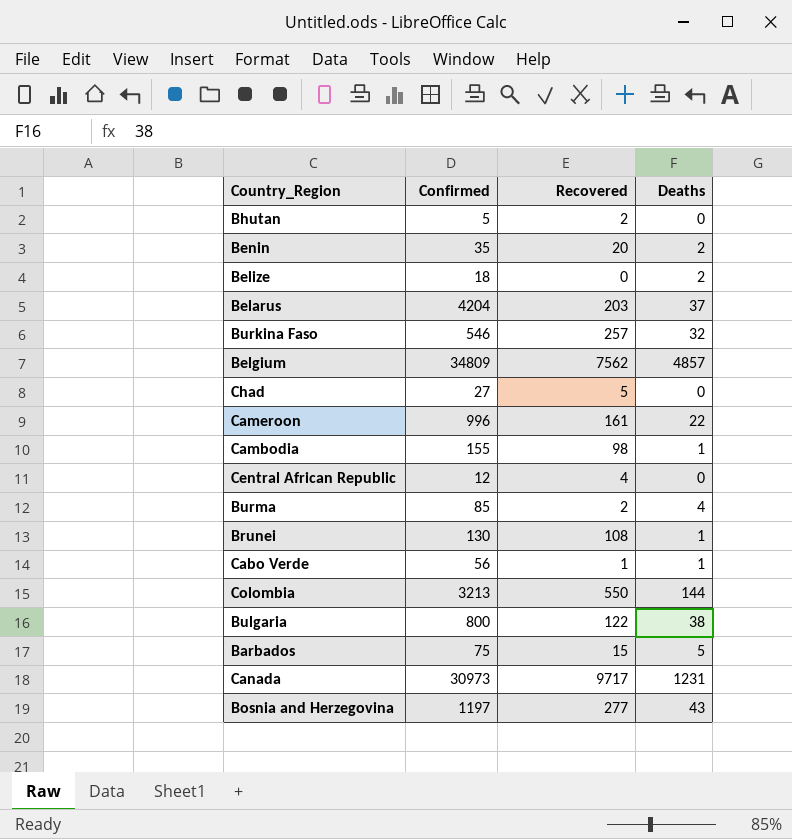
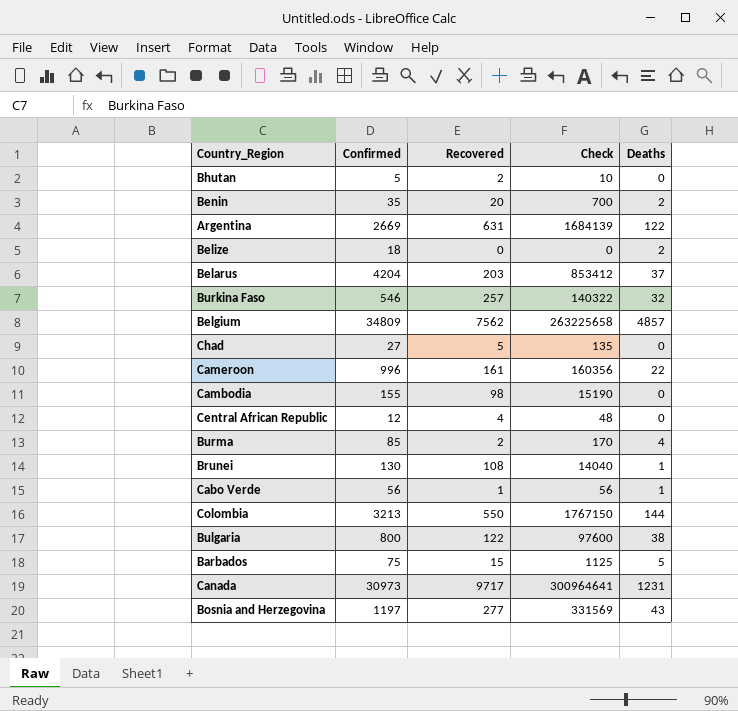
column Check | formula: none -> [Confirmed] * [Recovered]
row Argentina: none -> 2669 | 631 | 1684139 | 122
Cambodia | Deaths: 1 -> 0

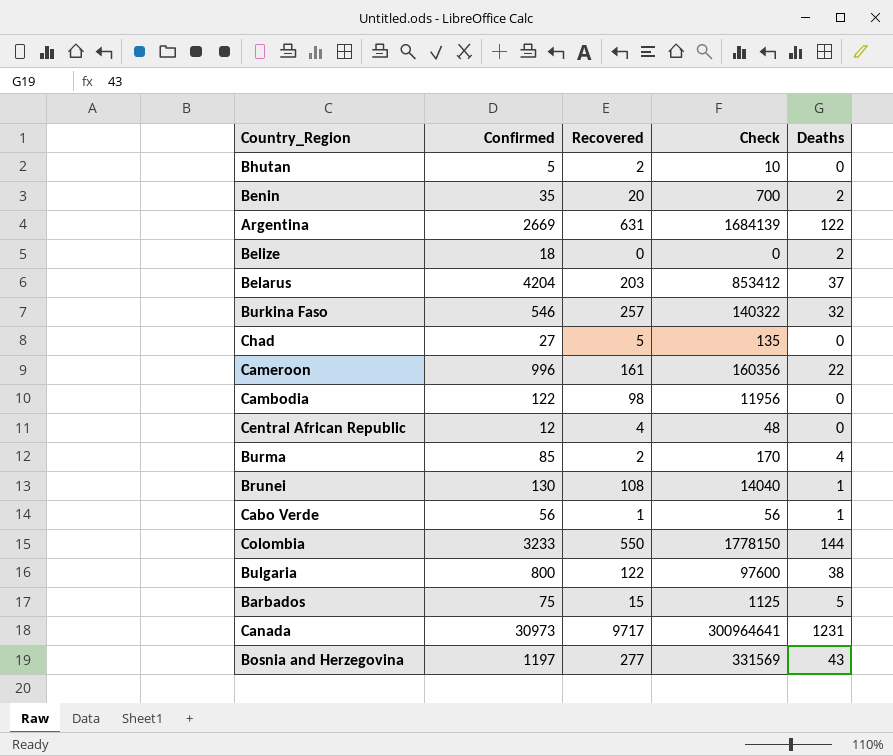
row Belgium: 34809 | 7562 | 263225658 | 4857 -> none
Cambodia | Confirmed: 155 -> 122
Cambodia | Check: 15190 -> 11956
Colombia | Confirmed: 3213 -> 3233
Colombia | Check: 1767150 -> 1778150

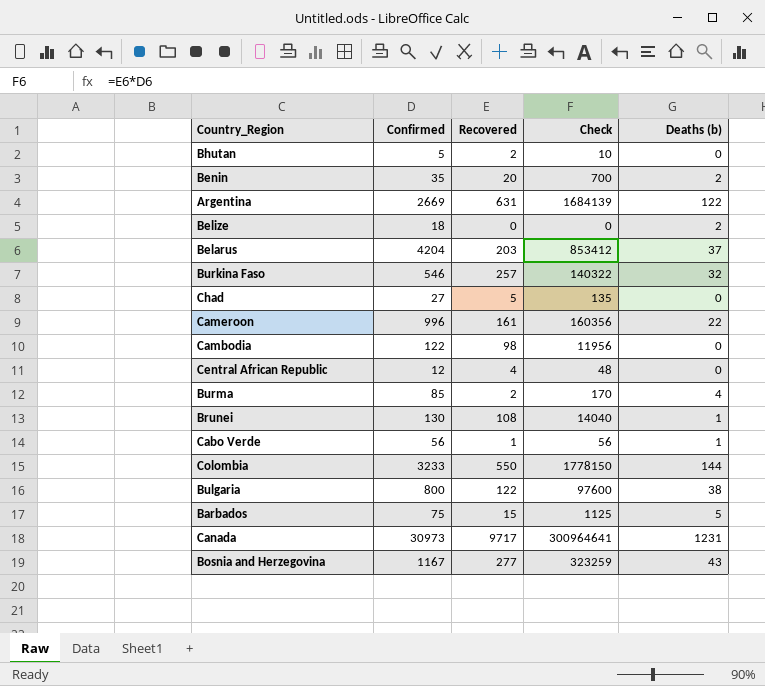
column name: Deaths -> Deaths (b)
Bosnia and Herzegovina | Confirmed: 1197 -> 1167
Bosnia and Herzegovina | Check: 331569 -> 323259

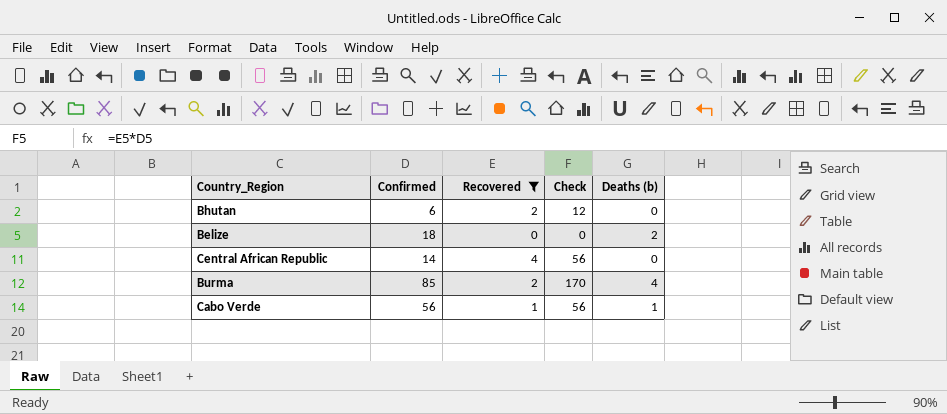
filter: none -> Recovered <= 4
Bhutan | Confirmed: 5 -> 6
Bhutan | Check: 10 -> 12
Central African Republic | Confirmed: 12 -> 14
Central African Republic | Check: 48 -> 56

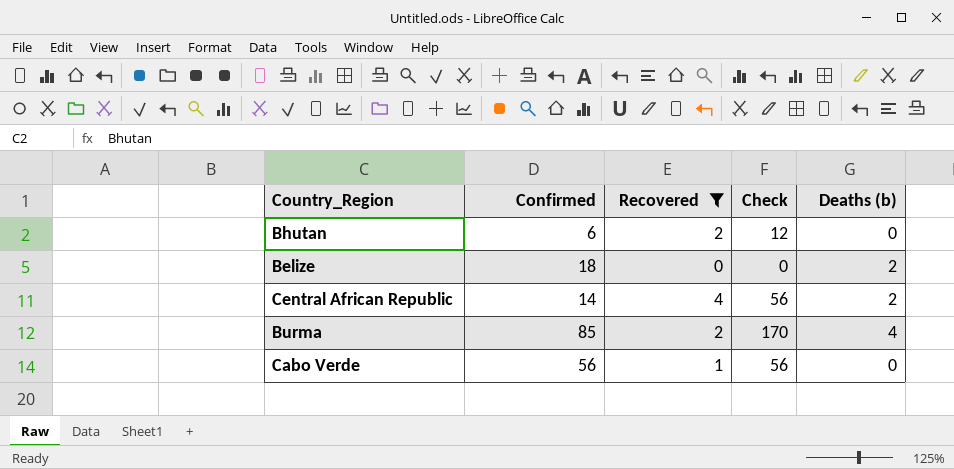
Central African Republic | Deaths (b): 0 -> 2
Cabo Verde | Deaths (b): 1 -> 0

